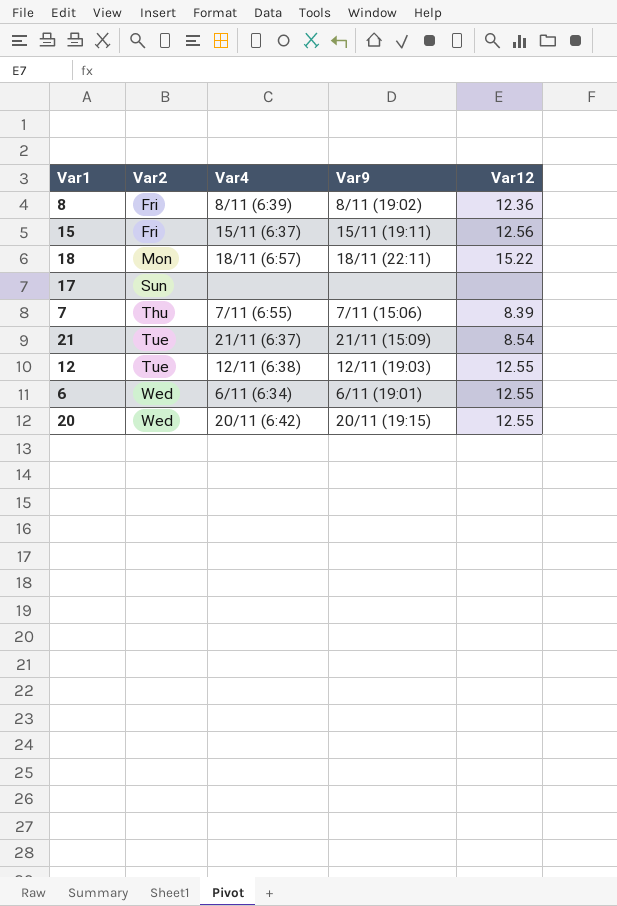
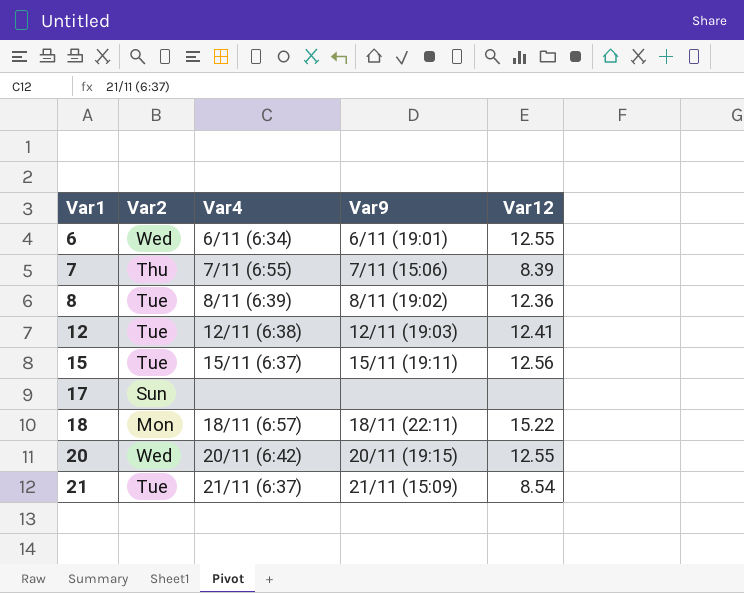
row order: Var2 ascending -> Var1 ascending
8 | Var2: Fri -> Tue
12 | Var12: 12.55 -> 12.41
15 | Var2: Fri -> Tue

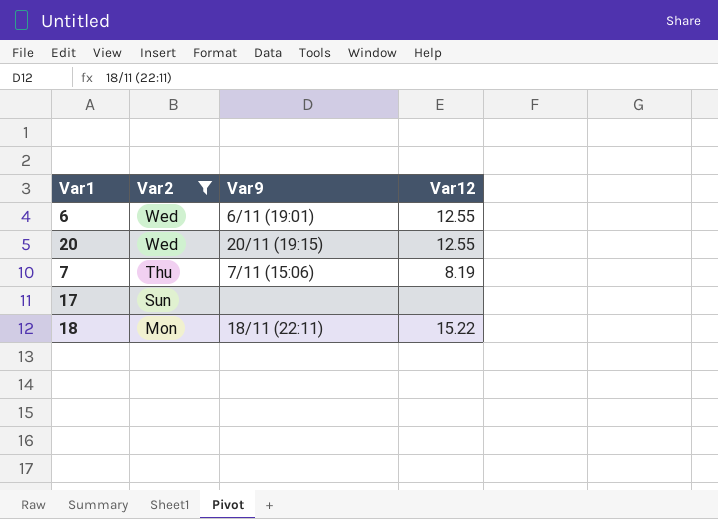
filter: none -> Var2 != Tue
row order: Var1 ascending -> Var2 descending
column Var4 | position: 3 -> none
7 | Var12: 8.39 -> 8.19

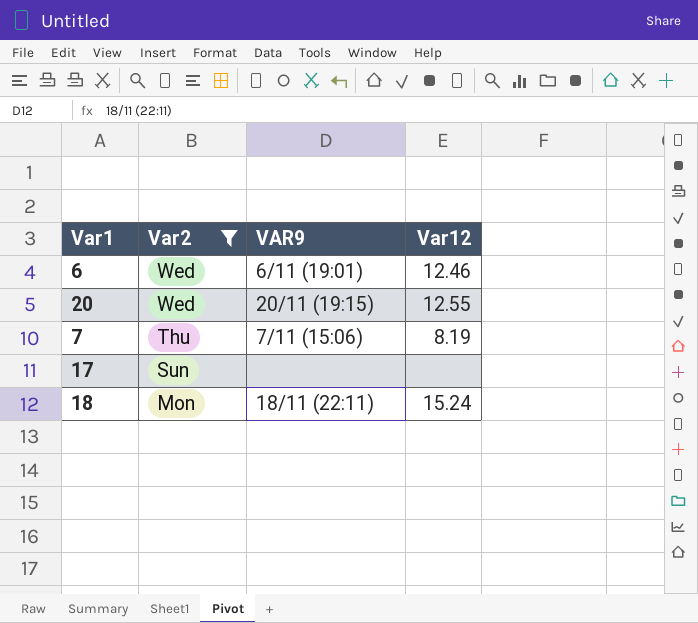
column name: Var9 -> VAR9
6 | Var12: 12.55 -> 12.46
18 | Var12: 15.22 -> 15.24

